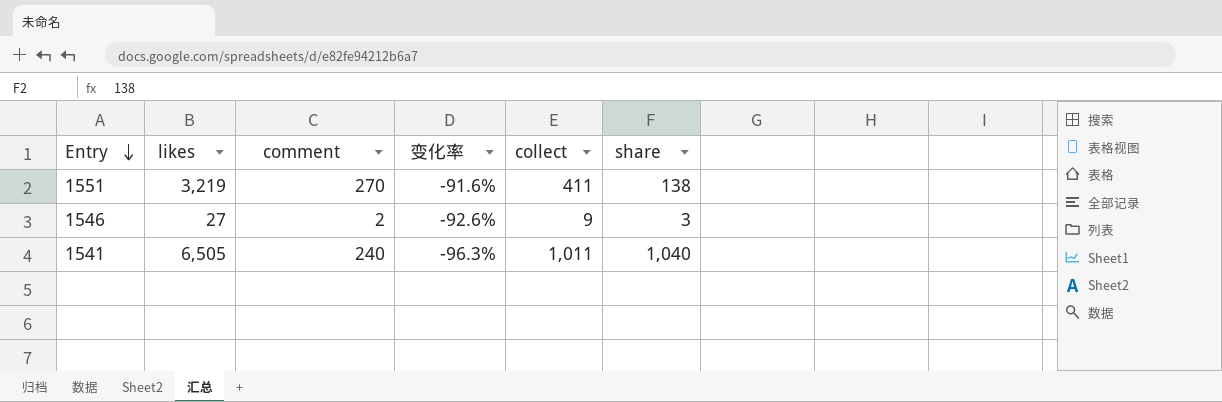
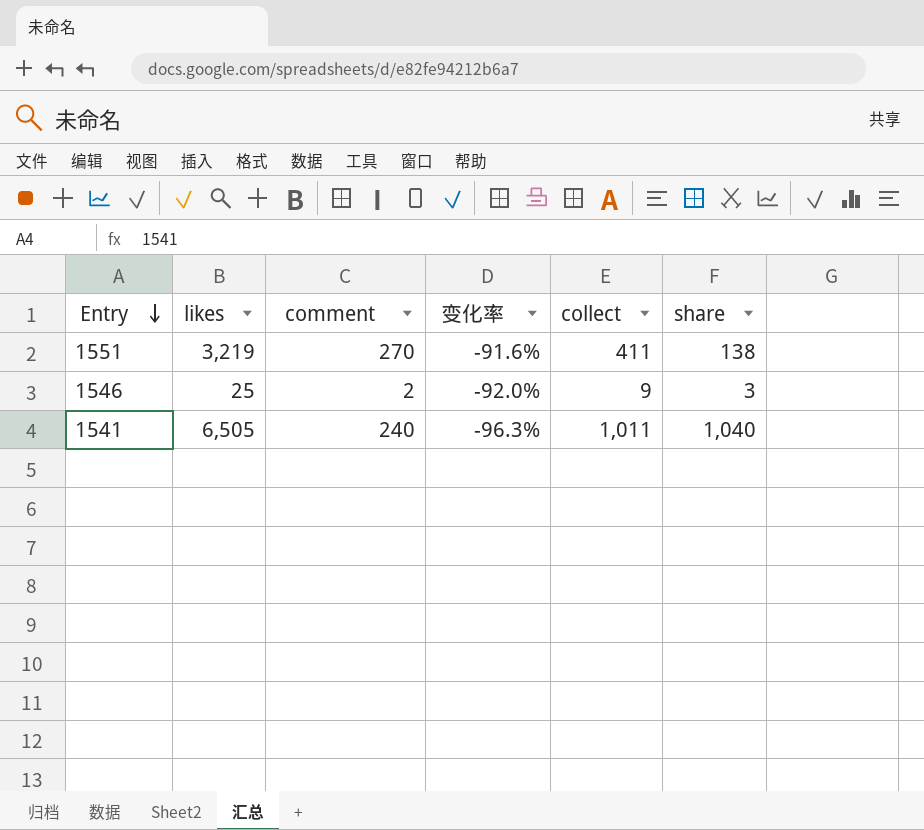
1546 | likes: 27 -> 25
1546 | 变化率: -92.6% -> -92.0%

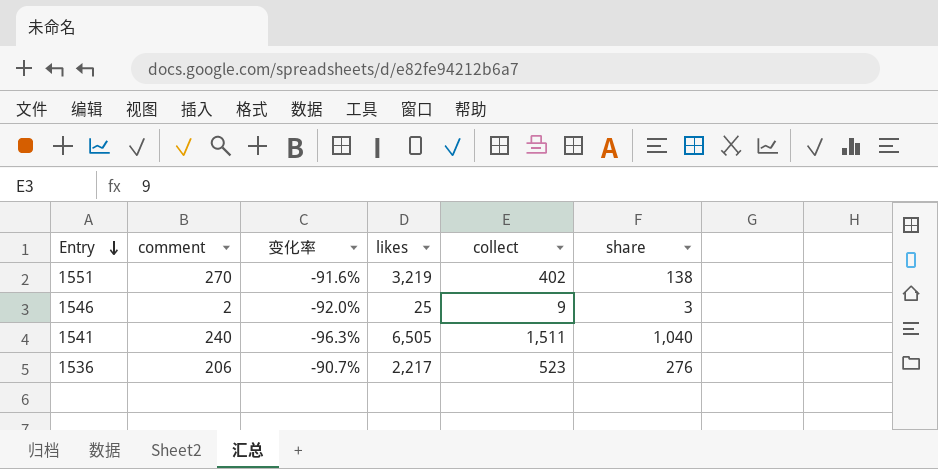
column likes | position: 2 -> 4
1551 | collect: 411 -> 402
1541 | collect: 1,011 -> 1,511
row 1536: none -> 206 | -90.7% | 2,217 | 523 | 276

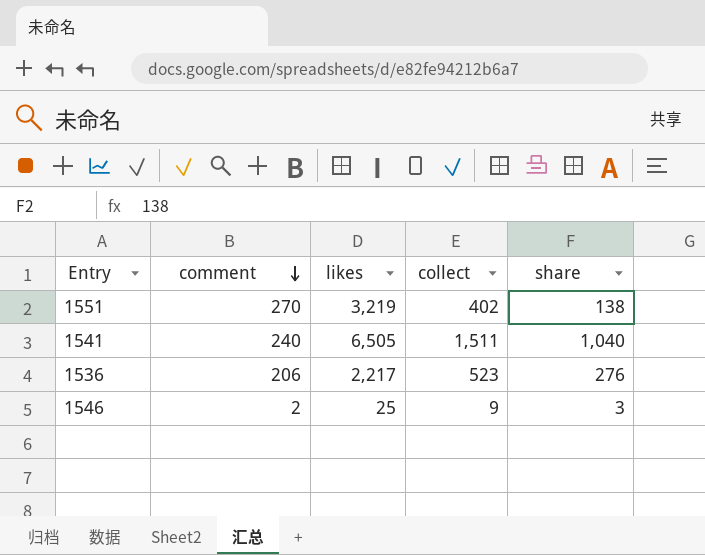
row order: Entry descending -> comment descending
column 变化率 | formula: ([comment] - [likes]) / [likes] -> none

